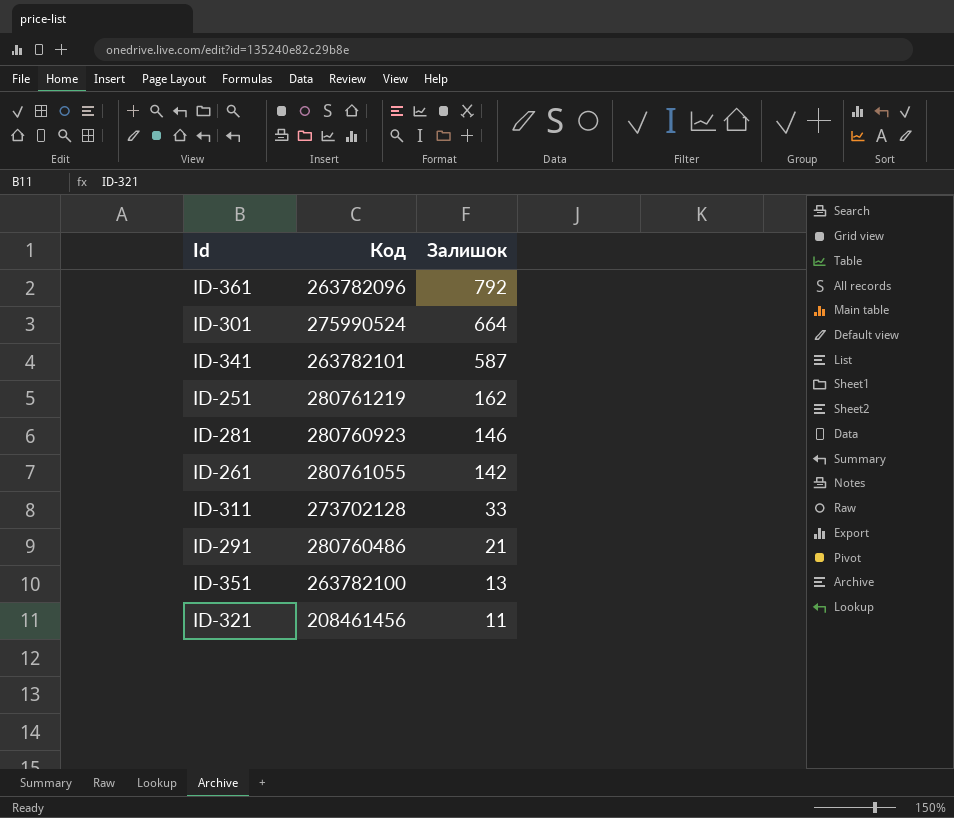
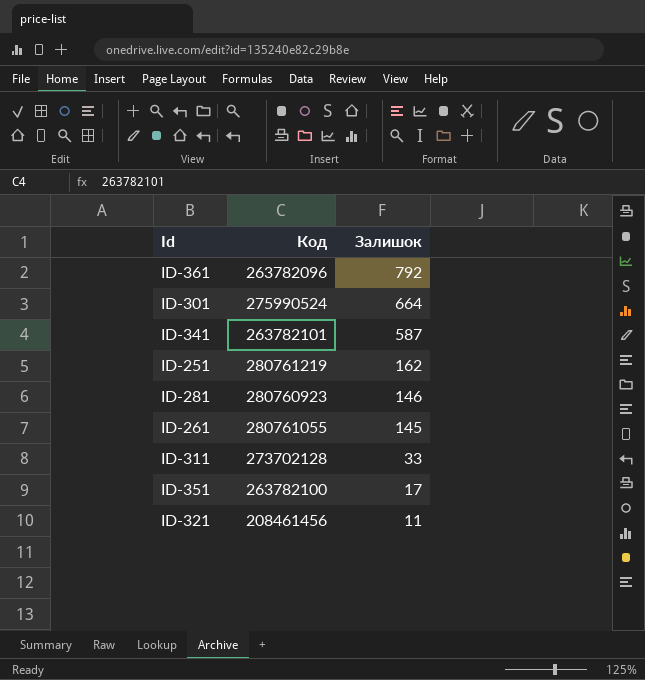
row ID-291: 280760486 | 21 -> none
ID-261 | Залишок: 142 -> 145
ID-351 | Залишок: 13 -> 17

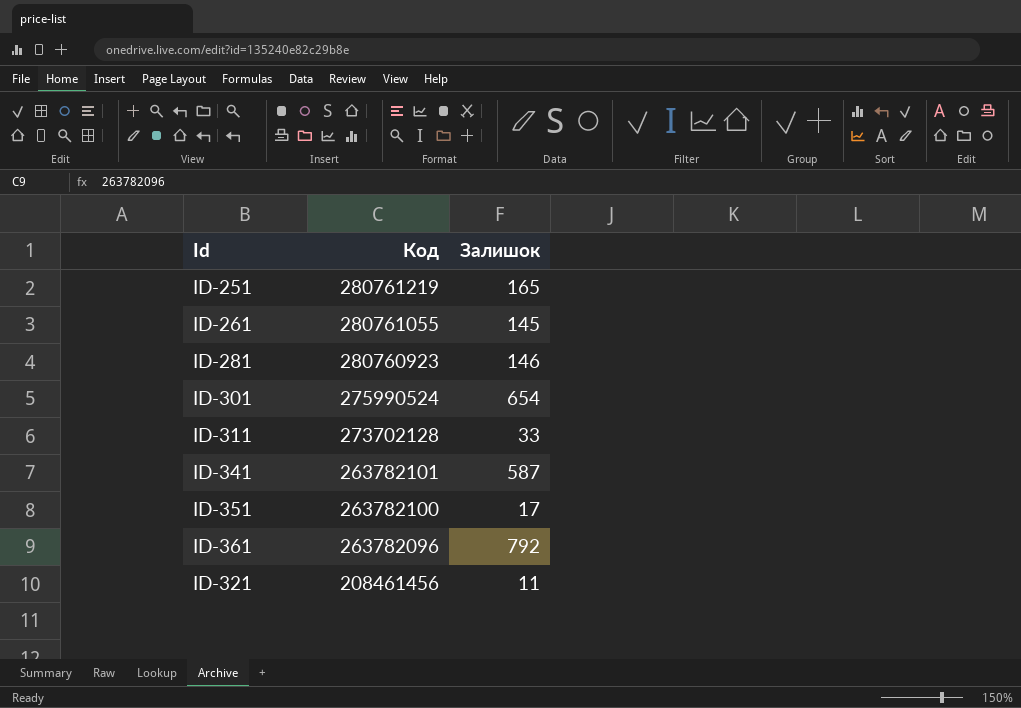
row order: Залишок descending -> Код descending
ID-251 | Залишок: 162 -> 165
ID-301 | Залишок: 664 -> 654

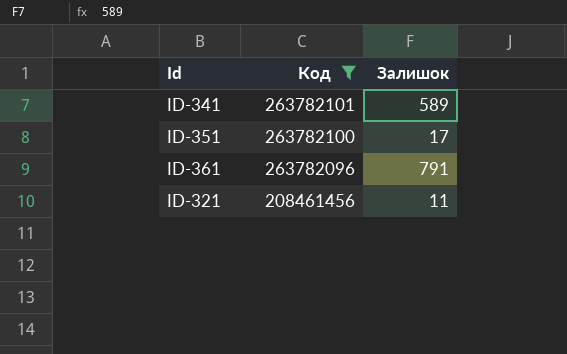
filter: none -> Код <= 263782101
ID-341 | Залишок: 587 -> 589
ID-361 | Залишок: 792 -> 791

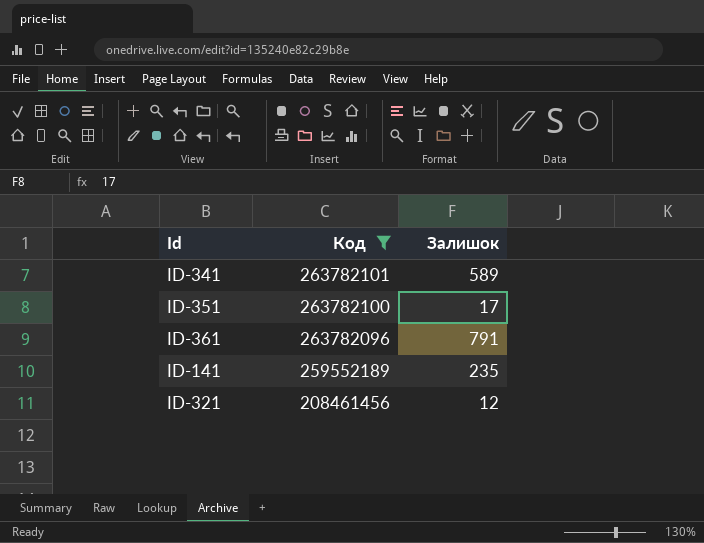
row ID-141: none -> 259552189 | 235
ID-321 | Залишок: 11 -> 12

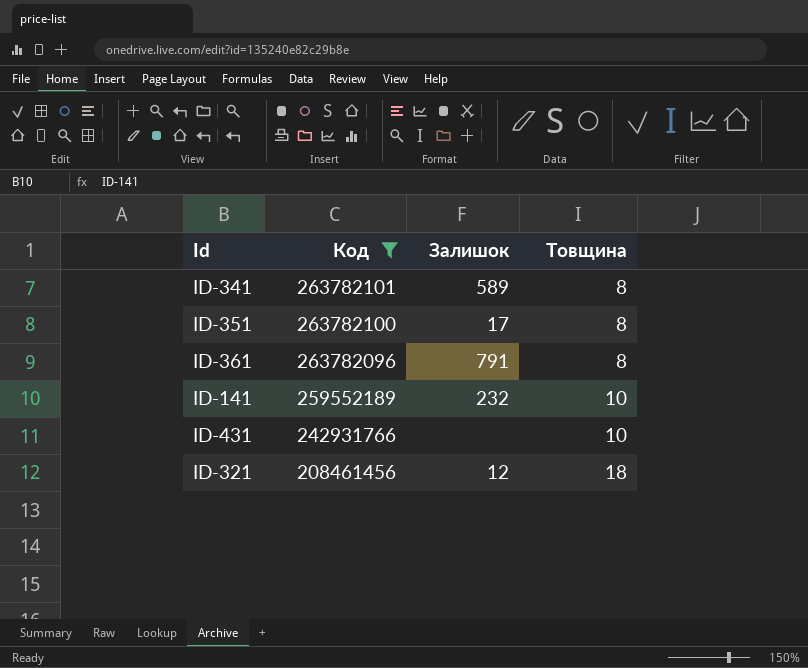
column Товщина | position: none -> 4
ID-141 | Залишок: 235 -> 232
row ID-431: none -> 242931766 | none | 10

